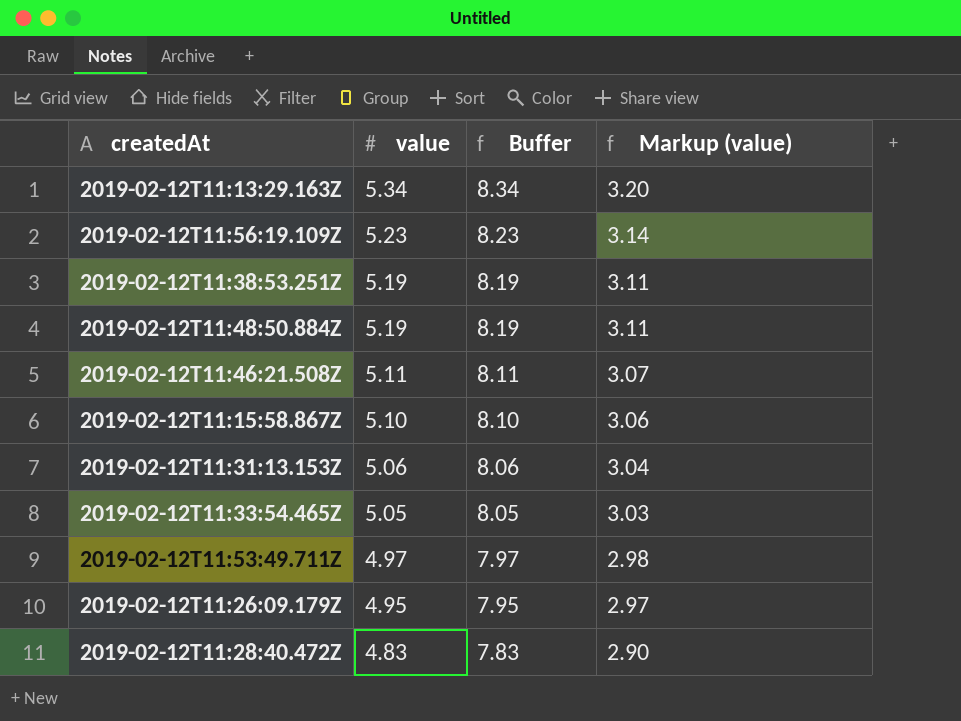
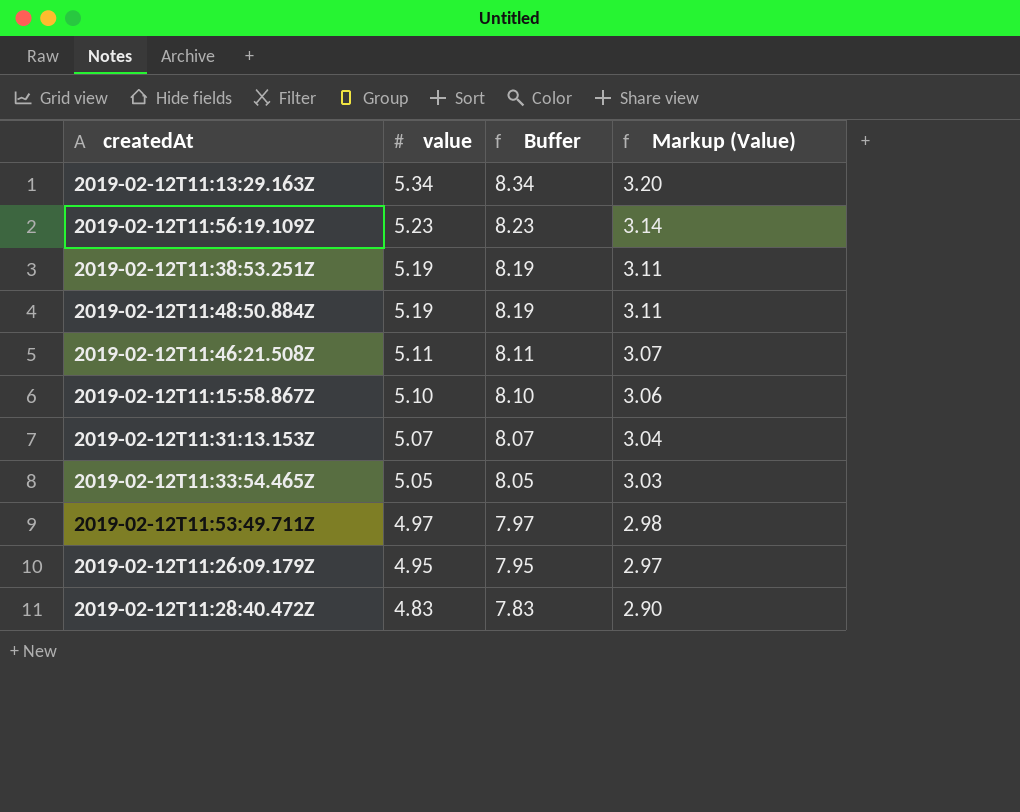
column name: Markup (value) -> Markup (Value)
2019-02-12T11:31:13.153Z | value: 5.06 -> 5.07
2019-02-12T11:31:13.153Z | Buffer: 8.06 -> 8.07

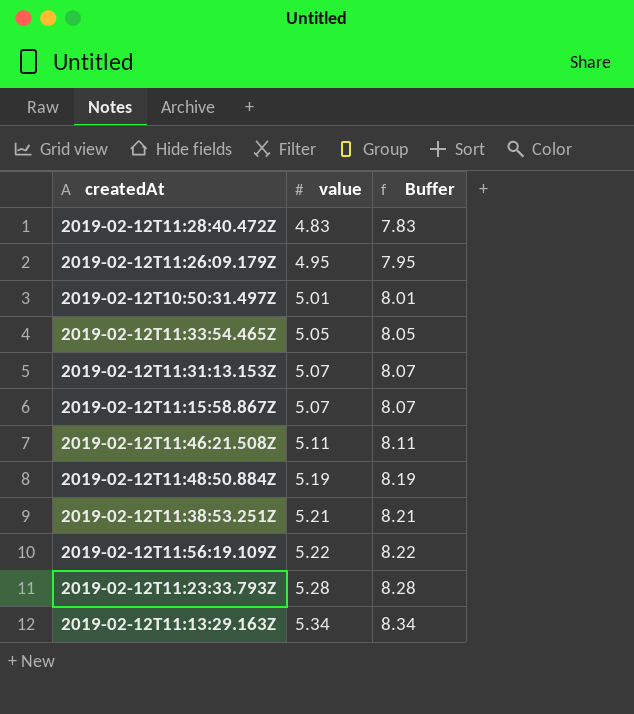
row order: value descending -> value ascending
column Markup (Value) | formula: [value] * 0.6 -> none
row 2019-02-12T11:53:49.711Z: 4.97 | 7.97 | 2.98 -> none
row 2019-02-12T10:50:31.497Z: none -> 5.01 | 8.01
2019-02-12T11:15:58.867Z | value: 5.10 -> 5.07
2019-02-12T11:15:58.867Z | Buffer: 8.10 -> 8.07
2019-02-12T11:38:53.251Z | value: 5.19 -> 5.21
2019-02-12T11:38:53.251Z | Buffer: 8.19 -> 8.21
2019-02-12T11:56:19.109Z | value: 5.23 -> 5.22
2019-02-12T11:56:19.109Z | Buffer: 8.23 -> 8.22
row 2019-02-12T11:23:33.793Z: none -> 5.28 | 8.28

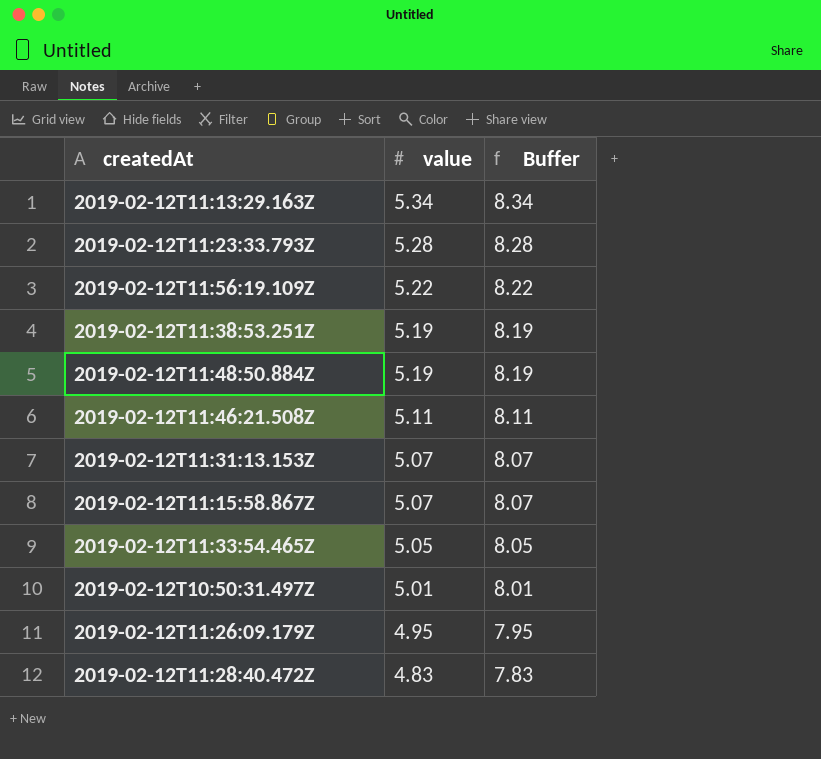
row order: value ascending -> value descending
2019-02-12T11:38:53.251Z | value: 5.21 -> 5.19
2019-02-12T11:38:53.251Z | Buffer: 8.21 -> 8.19

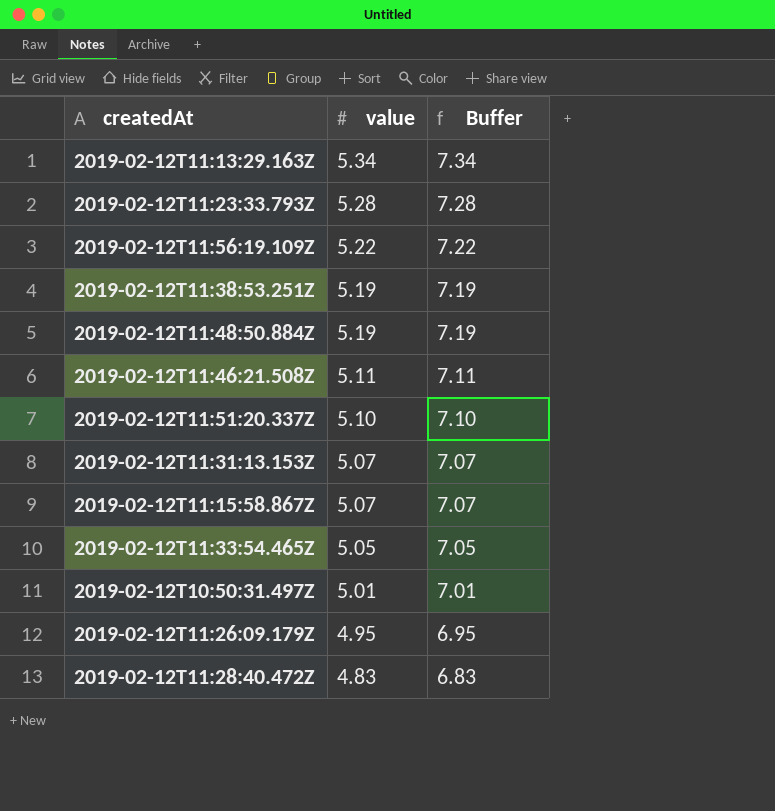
column Buffer | formula: [value] + 3 -> [value] + 2
row 2019-02-12T11:51:20.337Z: none -> 5.10 | 7.10

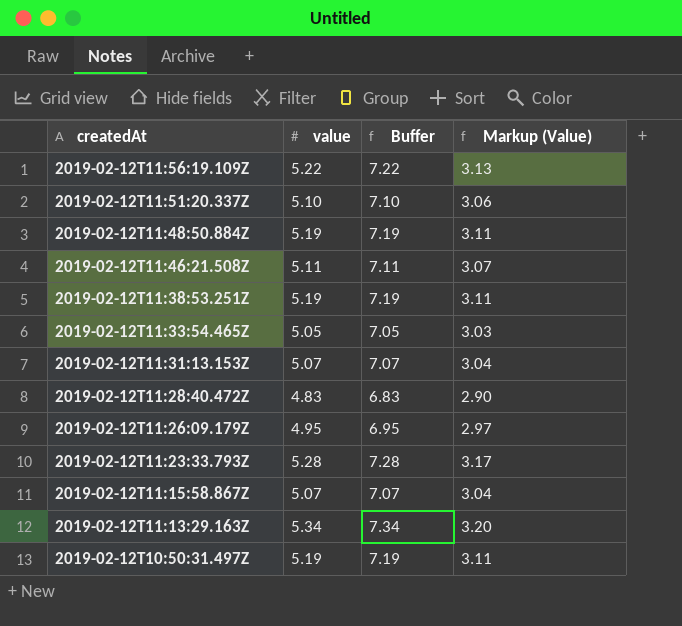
row order: value descending -> createdAt descending
column Markup (Value) | formula: none -> [value] * 0.6
2019-02-12T10:50:31.497Z | value: 5.01 -> 5.19
2019-02-12T10:50:31.497Z | Buffer: 7.01 -> 7.19

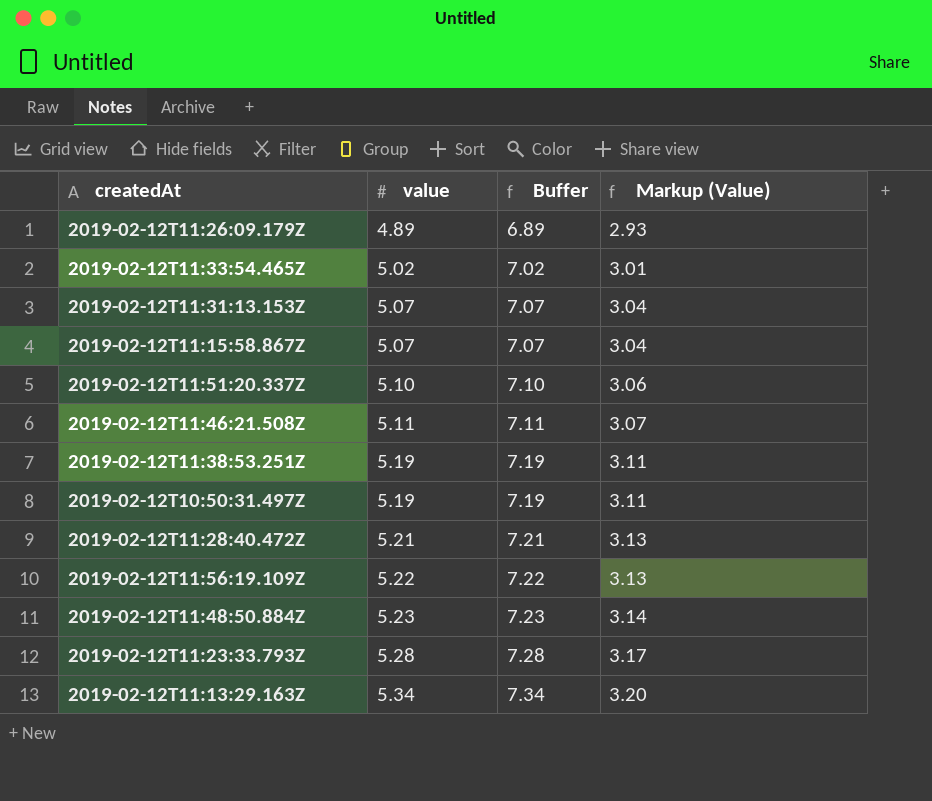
row order: createdAt descending -> value ascending
2019-02-12T11:26:09.179Z | value: 4.95 -> 4.89
2019-02-12T11:26:09.179Z | Buffer: 6.95 -> 6.89
2019-02-12T11:26:09.179Z | Markup (Value): 2.97 -> 2.93
2019-02-12T11:33:54.465Z | value: 5.05 -> 5.02
2019-02-12T11:33:54.465Z | Buffer: 7.05 -> 7.02
2019-02-12T11:33:54.465Z | Markup (Value): 3.03 -> 3.01
2019-02-12T11:28:40.472Z | value: 4.83 -> 5.21
2019-02-12T11:28:40.472Z | Buffer: 6.83 -> 7.21
2019-02-12T11:28:40.472Z | Markup (Value): 2.90 -> 3.13
2019-02-12T11:48:50.884Z | value: 5.19 -> 5.23
2019-02-12T11:48:50.884Z | Buffer: 7.19 -> 7.23
2019-02-12T11:48:50.884Z | Markup (Value): 3.11 -> 3.14

